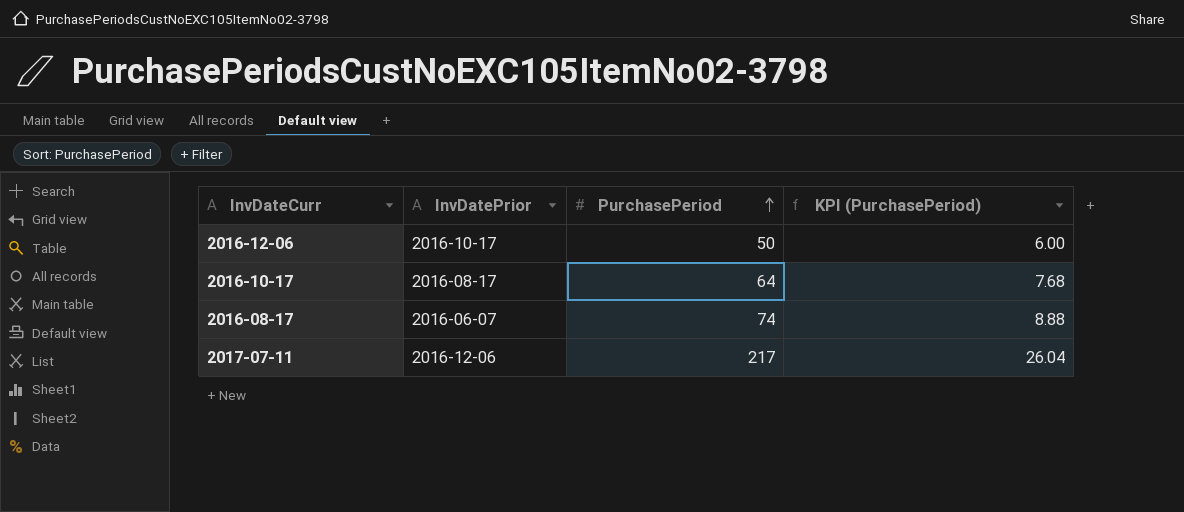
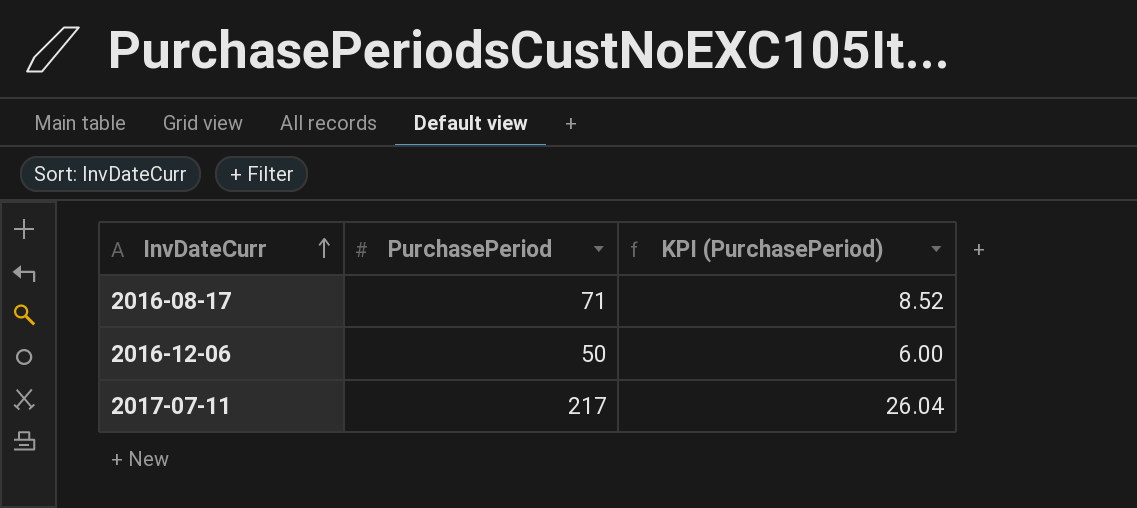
row order: PurchasePeriod ascending -> InvDateCurr ascending
column InvDatePrior | position: 2 -> none
row 2016-10-17: 2016-08-17 | 64 | 7.68 -> none
2016-08-17 | PurchasePeriod: 74 -> 71
2016-08-17 | KPI (PurchasePeriod): 8.88 -> 8.52

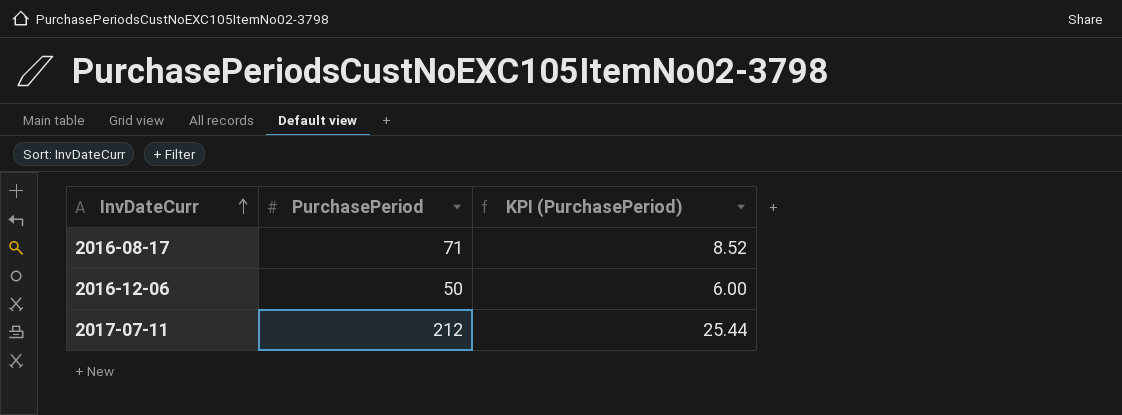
2017-07-11 | PurchasePeriod: 217 -> 212
2017-07-11 | KPI (PurchasePeriod): 26.04 -> 25.44

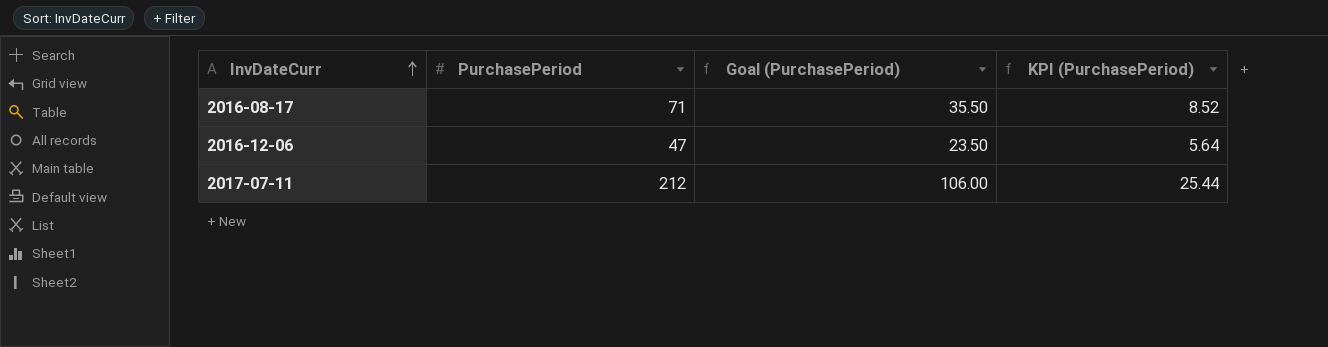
column Goal (PurchasePeriod) | formula: none -> [PurchasePeriod] * 0.5
2016-12-06 | PurchasePeriod: 50 -> 47
2016-12-06 | KPI (PurchasePeriod): 6.00 -> 5.64

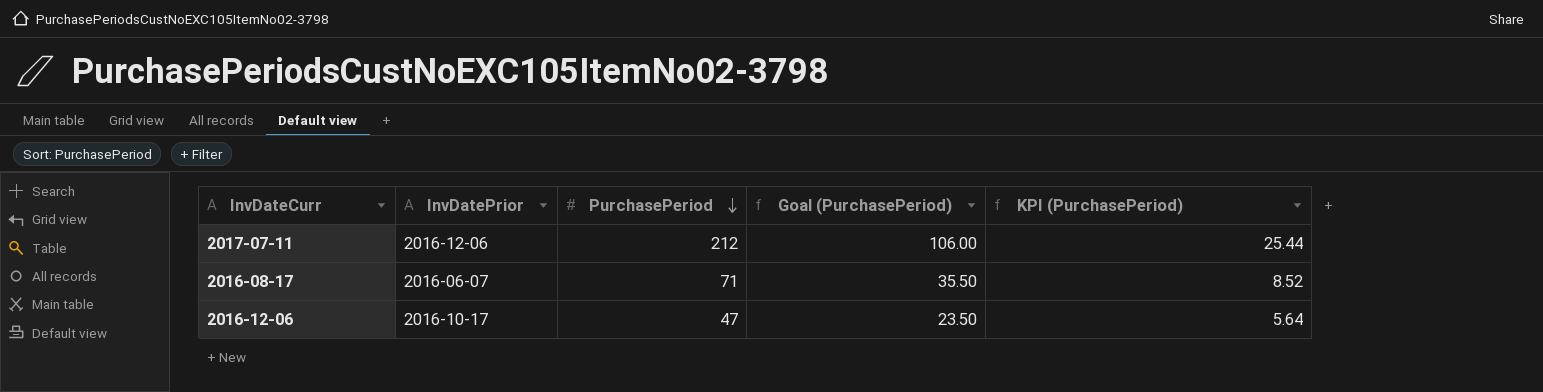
row order: InvDateCurr ascending -> PurchasePeriod descending
column InvDatePrior | position: none -> 2

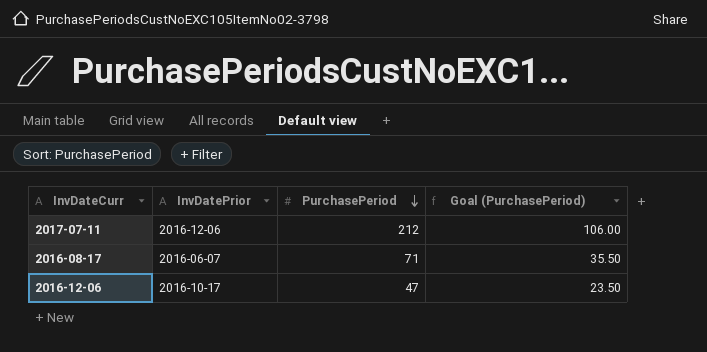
column KPI (PurchasePeriod) | formula: [PurchasePeriod] * 0.12 -> none

